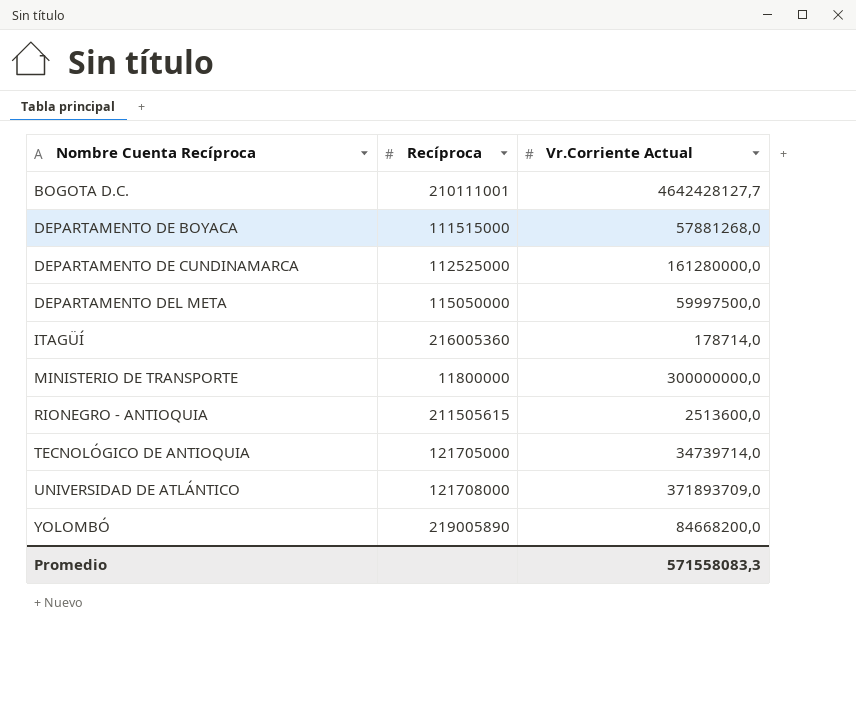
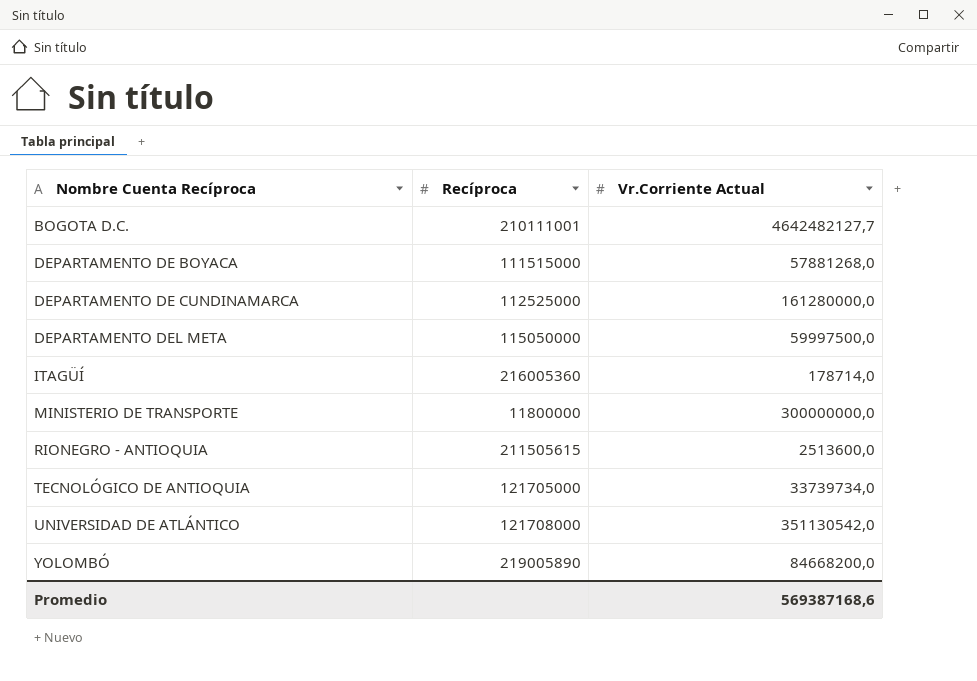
BOGOTA D.C. | Vr.Corriente Actual: 4642428127,7 -> 4642482127,7
TECNOLÓGICO DE ANTIOQUIA | Vr.Corriente Actual: 34739714,0 -> 33739734,0
UNIVERSIDAD DE ATLÁNTICO | Vr.Corriente Actual: 371893709,0 -> 351130542,0
Promedio | Vr.Corriente Actual: 571558083,3 -> 569387168,6

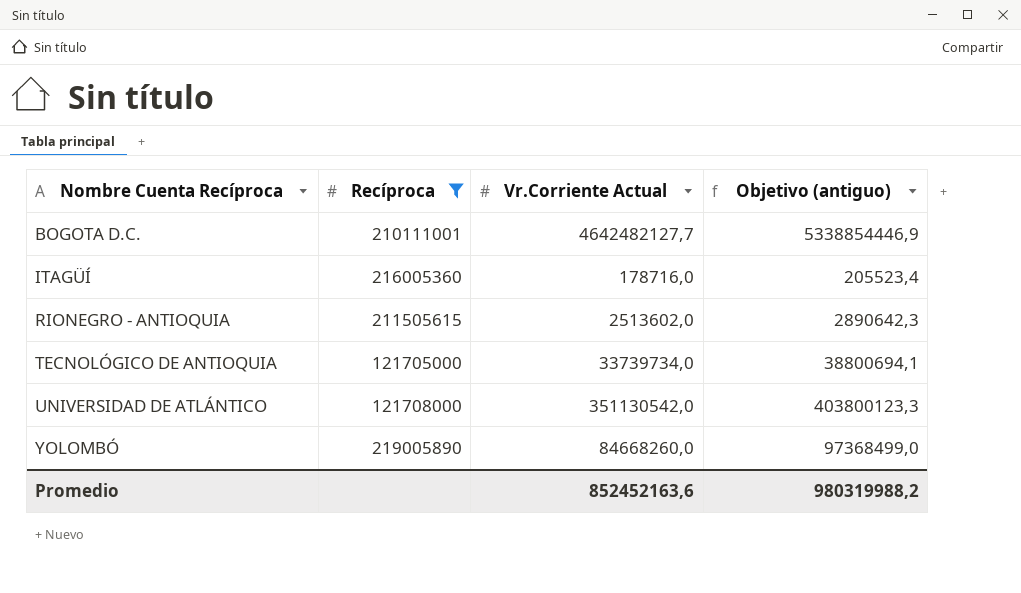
filter: none -> Recíproca >= 121705000
column Objetivo (antiguo) | formula: none -> [Vr.Corriente Actual] * 1,15
ITAGÜÍ | Vr.Corriente Actual: 178714,0 -> 178716,0
RIONEGRO - ANTIOQUIA | Vr.Corriente Actual: 2513600,0 -> 2513602,0
YOLOMBÓ | Vr.Corriente Actual: 84668200,0 -> 84668260,0
Promedio | Vr.Corriente Actual: 569387168,6 -> 852452163,6

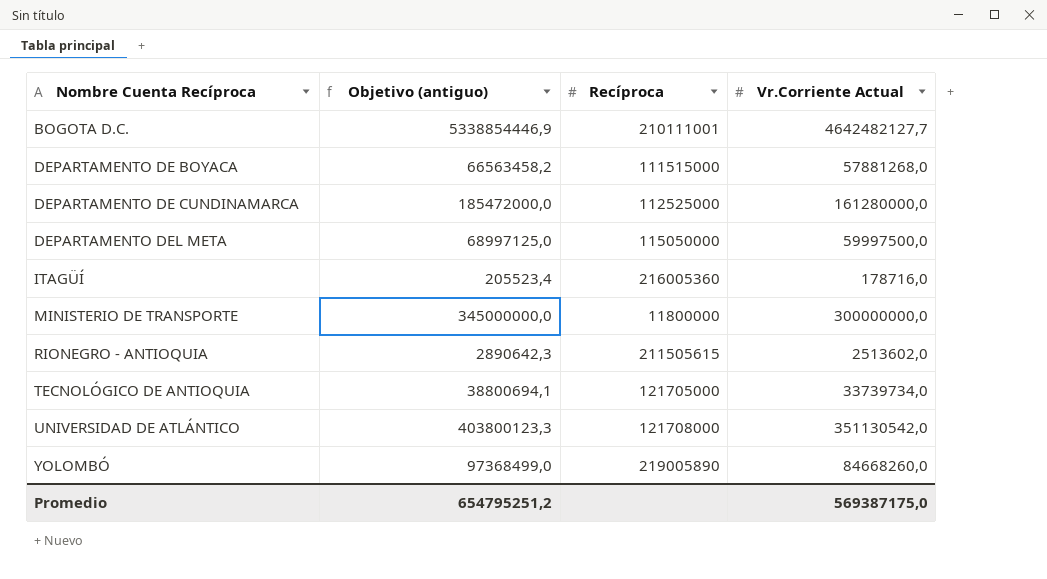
filter: Recíproca >= 121705000 -> none
column Objetivo (antiguo) | position: 4 -> 2
Promedio | Objetivo (antiguo): 980319988,2 -> 654795251,2
Promedio | Vr.Corriente Actual: 852452163,6 -> 569387175,0

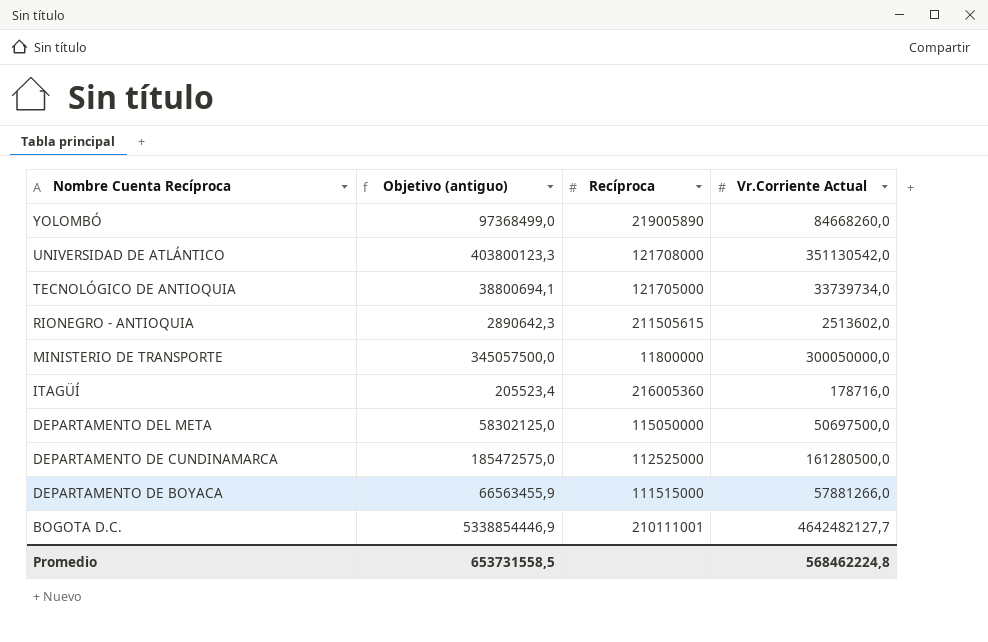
row order: Nombre Cuenta Recíproca ascending -> Nombre Cuenta Recíproca descending
MINISTERIO DE TRANSPORTE | Objetivo (antiguo): 345000000,0 -> 345057500,0
MINISTERIO DE TRANSPORTE | Vr.Corriente Actual: 300000000,0 -> 300050000,0
DEPARTAMENTO DEL META | Objetivo (antiguo): 68997125,0 -> 58302125,0
DEPARTAMENTO DEL META | Vr.Corriente Actual: 59997500,0 -> 50697500,0
DEPARTAMENTO DE CUNDINAMARCA | Objetivo (antiguo): 185472000,0 -> 185472575,0
DEPARTAMENTO DE CUNDINAMARCA | Vr.Corriente Actual: 161280000,0 -> 161280500,0
DEPARTAMENTO DE BOYACA | Objetivo (antiguo): 66563458,2 -> 66563455,9
DEPARTAMENTO DE BOYACA | Vr.Corriente Actual: 57881268,0 -> 57881266,0
Promedio | Objetivo (antiguo): 654795251,2 -> 653731558,5
Promedio | Vr.Corriente Actual: 569387175,0 -> 568462224,8

